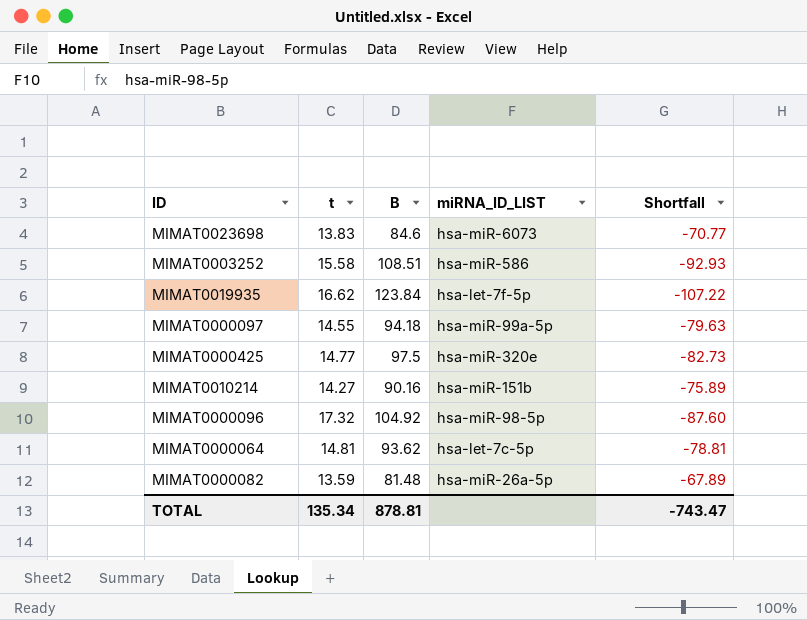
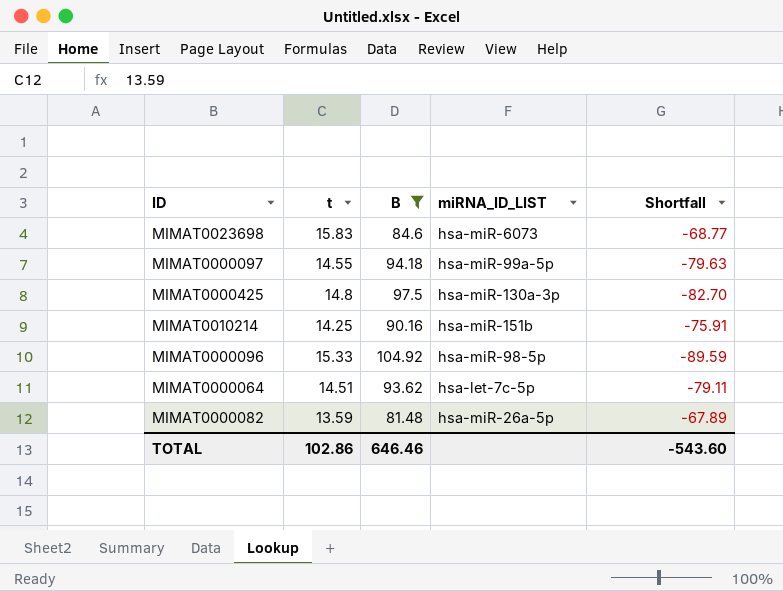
filter: none -> B <= 104.92
MIMAT0023698 | t: 13.83 -> 15.83
MIMAT0023698 | Shortfall: -70.77 -> -68.77
MIMAT0000425 | t: 14.77 -> 14.8
MIMAT0000425 | miRNA_ID_LIST: hsa-miR-320e -> hsa-miR-130a-3p
MIMAT0000425 | Shortfall: -82.73 -> -82.70
MIMAT0010214 | t: 14.27 -> 14.25
MIMAT0010214 | Shortfall: -75.89 -> -75.91
MIMAT0000096 | t: 17.32 -> 15.33
MIMAT0000096 | Shortfall: -87.60 -> -89.59
MIMAT0000064 | t: 14.81 -> 14.51
MIMAT0000064 | Shortfall: -78.81 -> -79.11
TOTAL | t: 135.34 -> 102.86
TOTAL | B: 878.81 -> 646.46
TOTAL | Shortfall: -743.47 -> -543.60

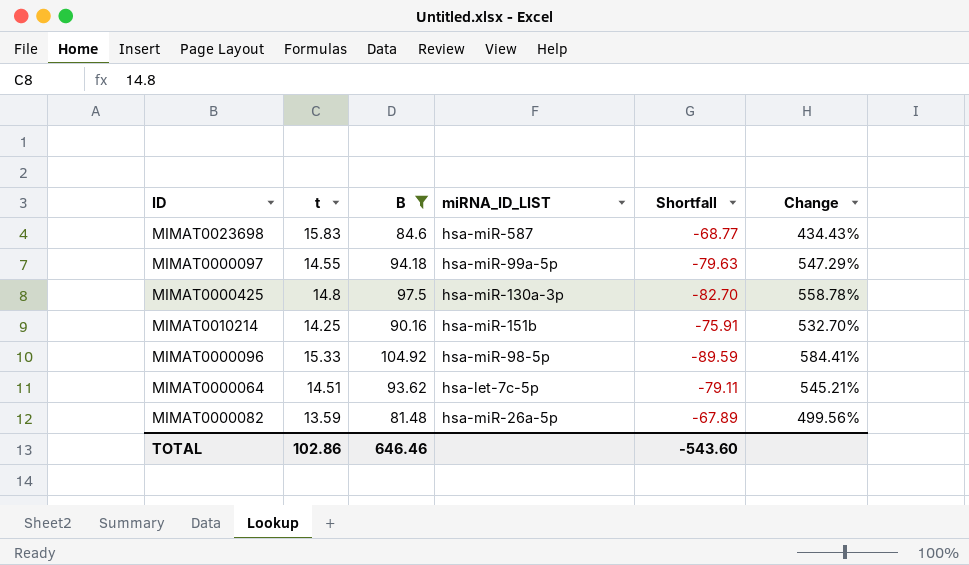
column Change | formula: none -> ([B] - [t]) / [t]
MIMAT0023698 | miRNA_ID_LIST: hsa-miR-6073 -> hsa-miR-587

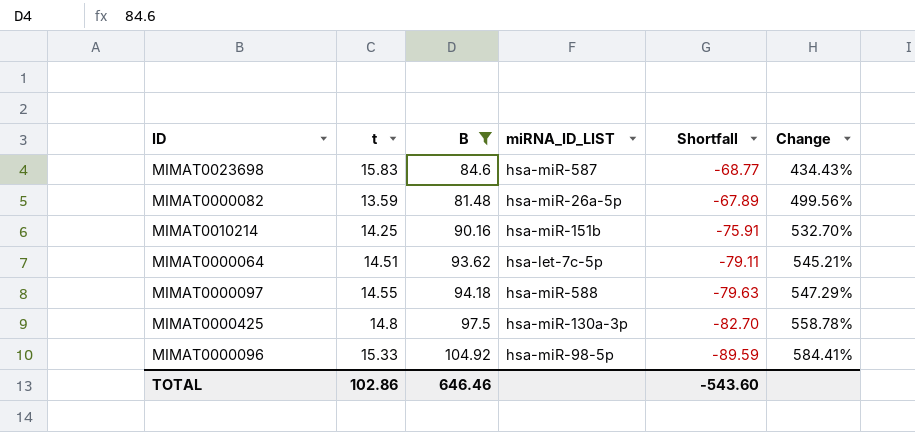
row order: none -> Change ascending
MIMAT0000097 | miRNA_ID_LIST: hsa-miR-99a-5p -> hsa-miR-588

